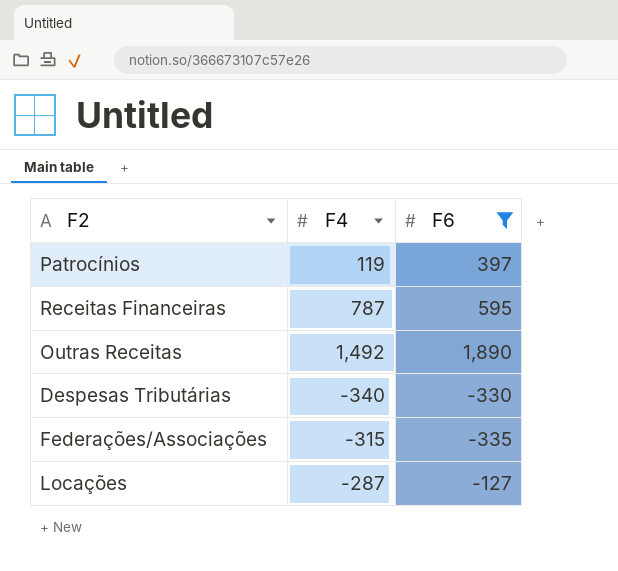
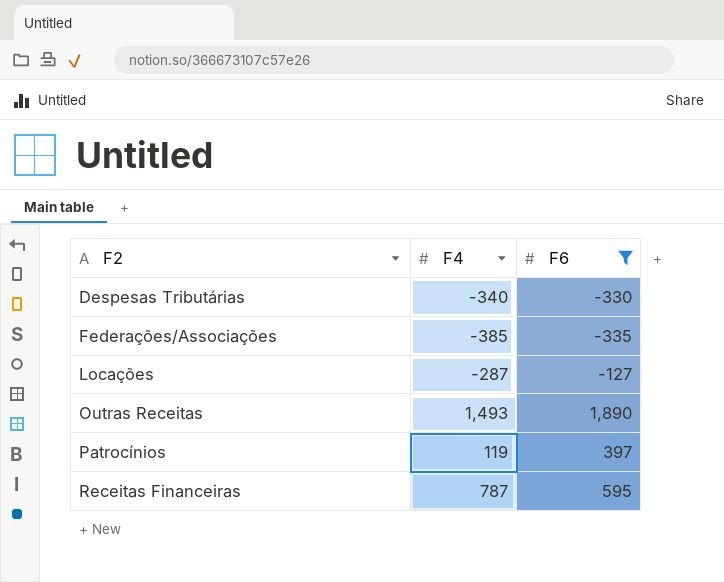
row order: none -> F2 ascending
Federações/Associações | F4: -315 -> -385
Outras Receitas | F4: 1,492 -> 1,493

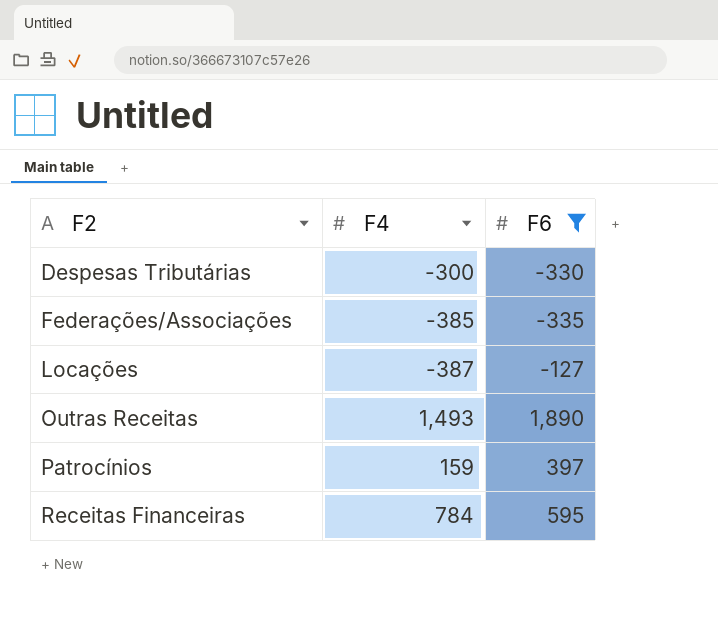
Despesas Tributárias | F4: -340 -> -300
Locações | F4: -287 -> -387
Patrocínios | F4: 119 -> 159
Receitas Financeiras | F4: 787 -> 784

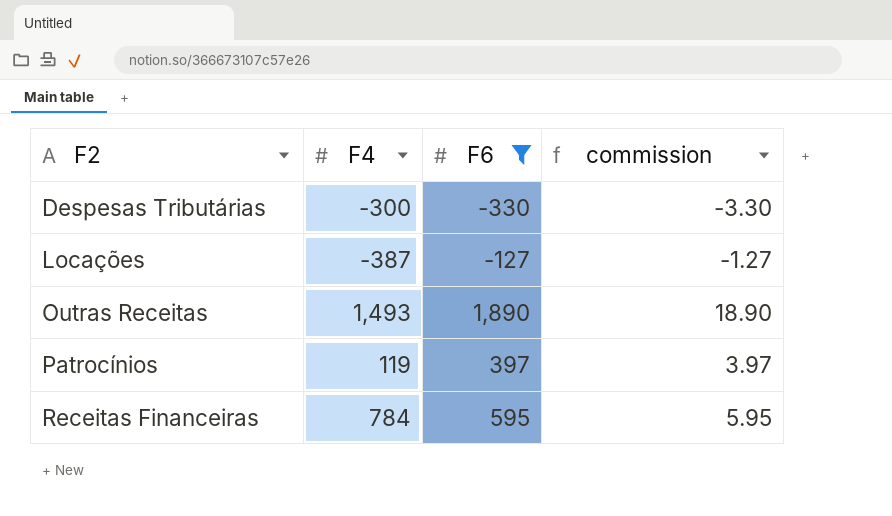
column commission | formula: none -> [F6] * 0.01
row Federações/Associações: -385 | -335 -> none
Patrocínios | F4: 159 -> 119

